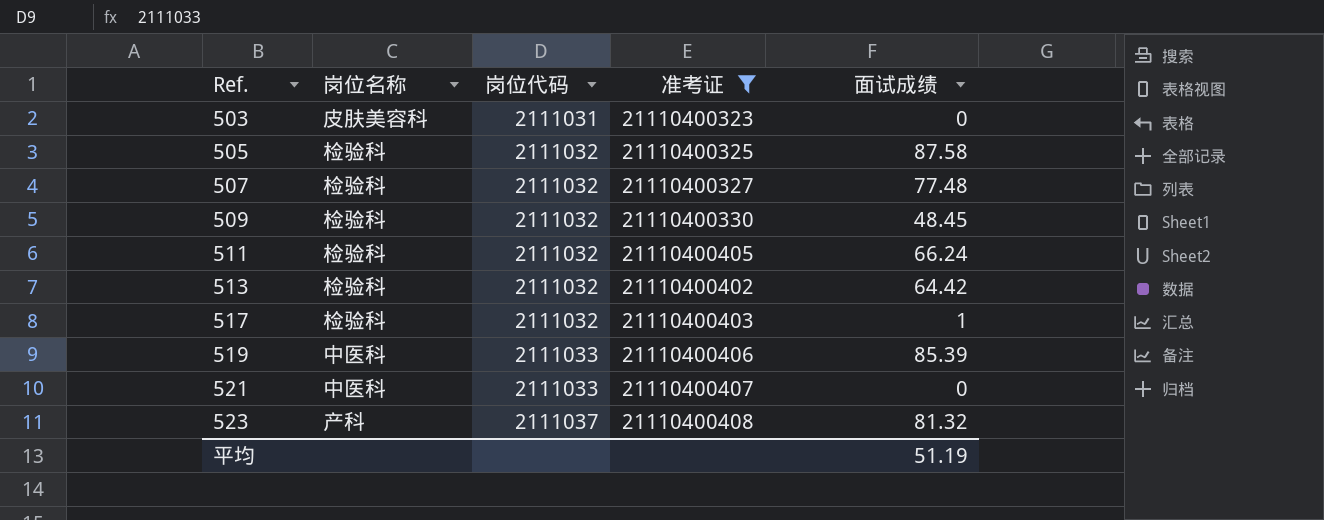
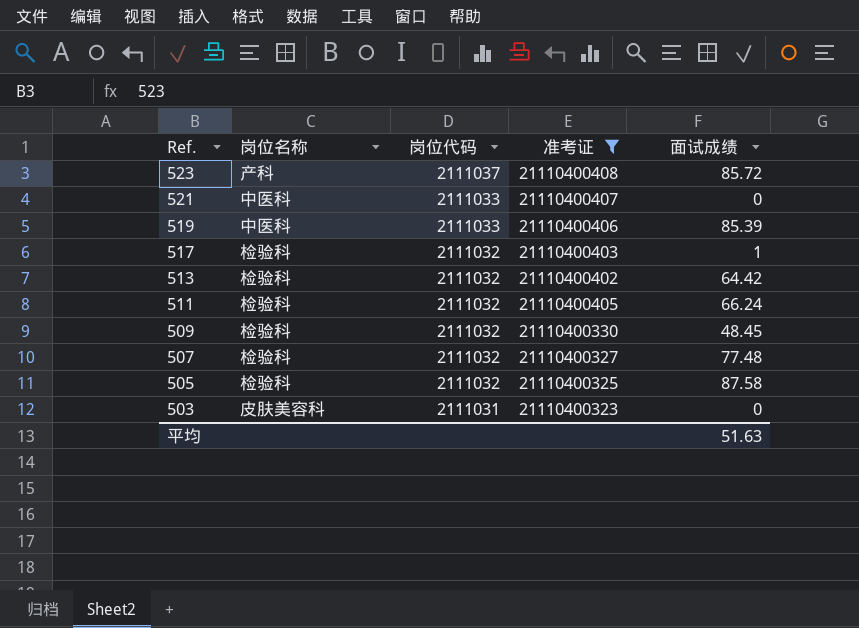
row order: Ref. ascending -> Ref. descending
523 | 面试成绩: 81.32 -> 85.72
平均 | 面试成绩: 51.19 -> 51.63

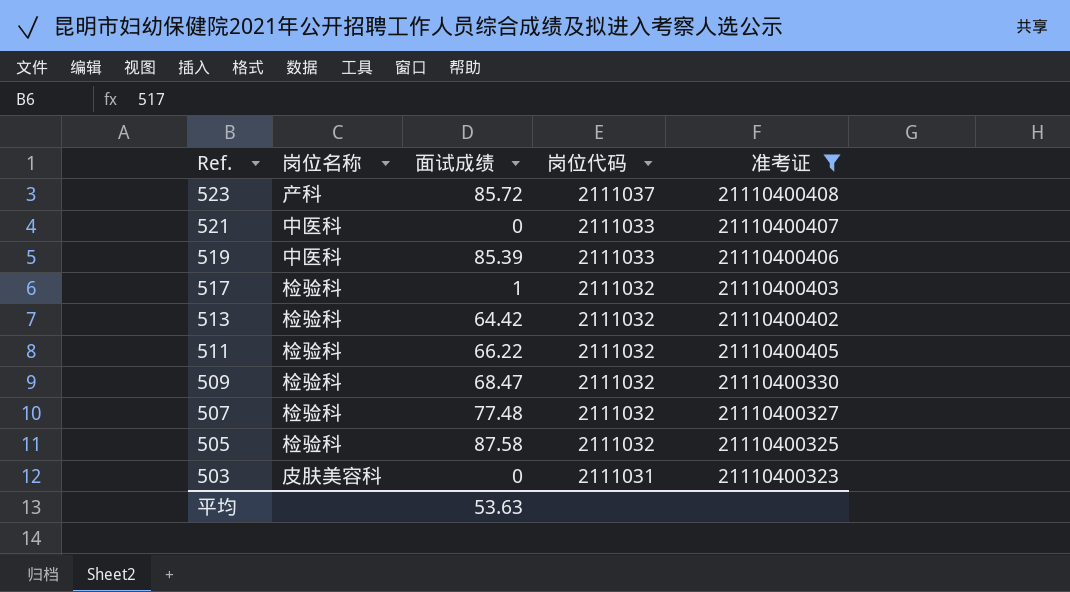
column 面试成绩 | position: 5 -> 3
511 | 面试成绩: 66.24 -> 66.22
509 | 面试成绩: 48.45 -> 68.47
平均 | 面试成绩: 51.63 -> 53.63

